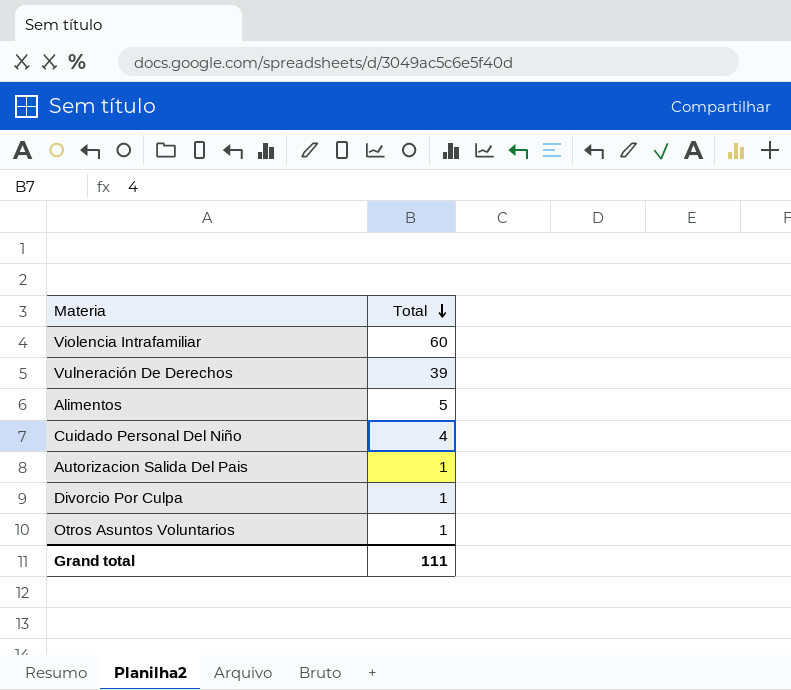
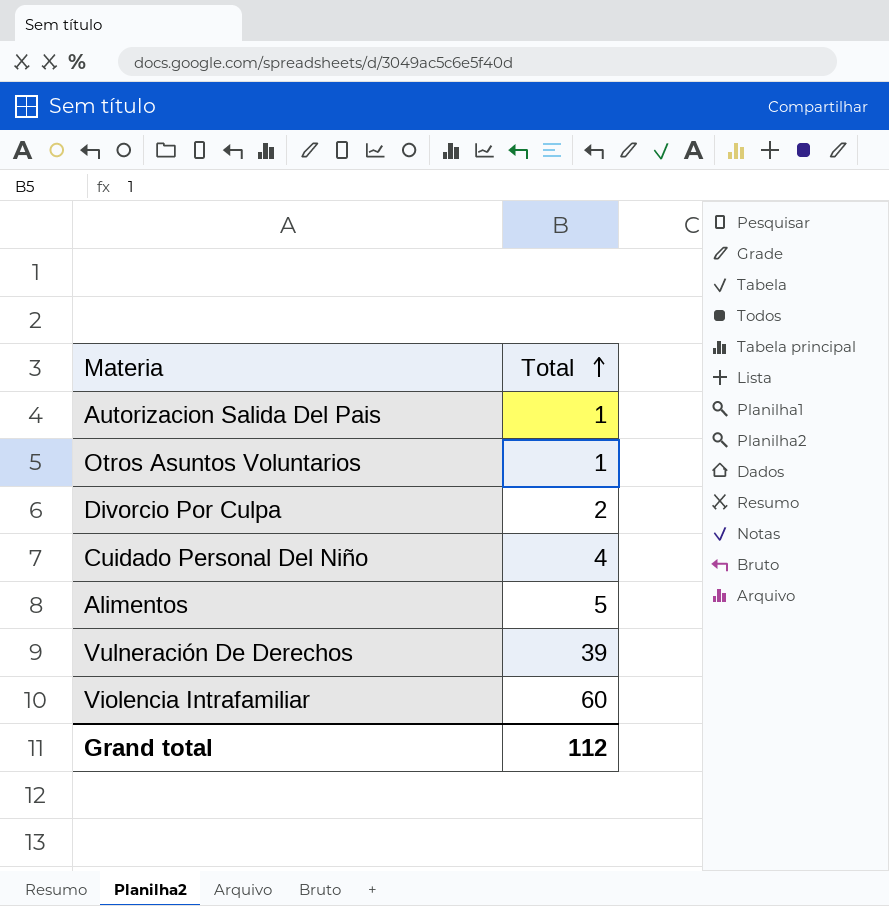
row order: Total descending -> Total ascending
Divorcio Por Culpa | Total: 1 -> 2
Grand total | Total: 111 -> 112

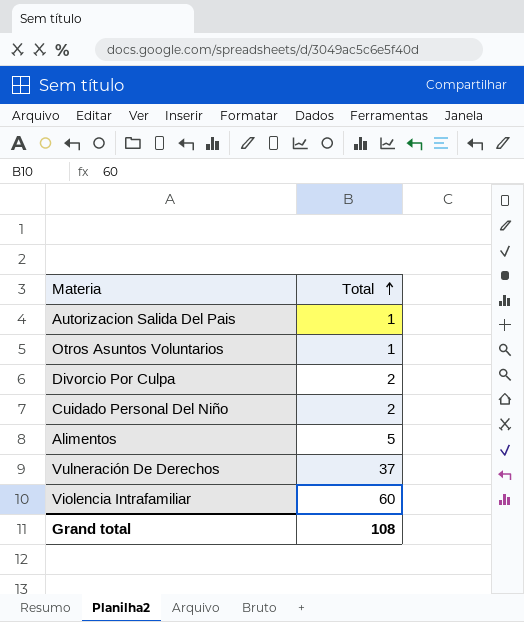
Cuidado Personal Del Niño | Total: 4 -> 2
Vulneración De Derechos | Total: 39 -> 37
Grand total | Total: 112 -> 108

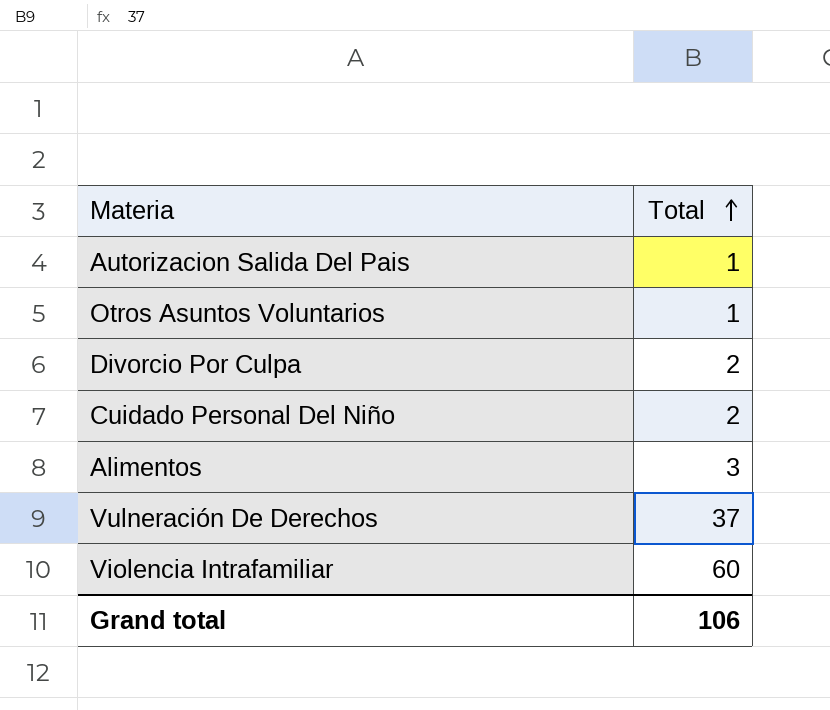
Alimentos | Total: 5 -> 3
Grand total | Total: 108 -> 106

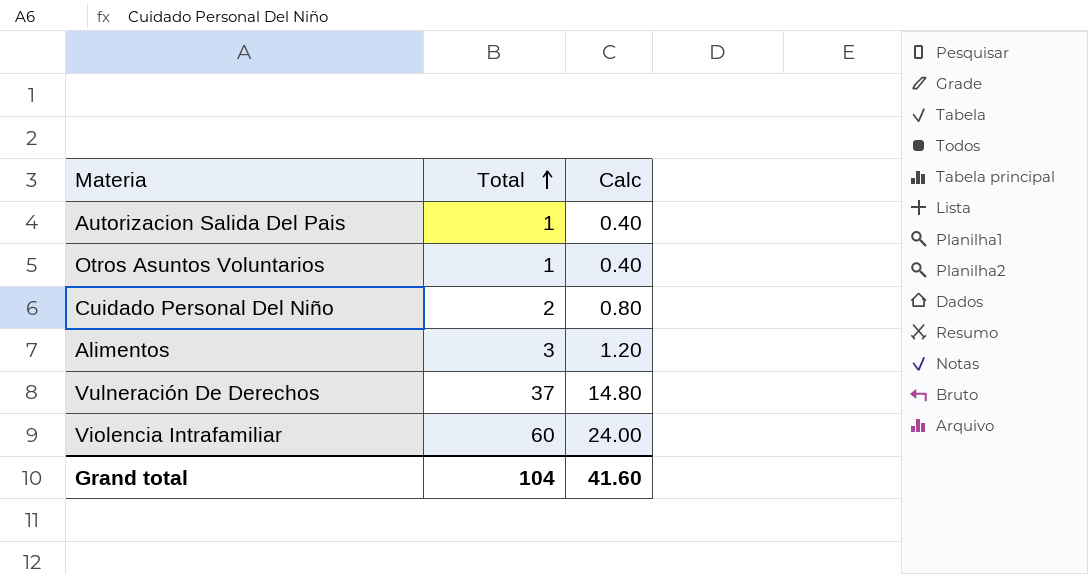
column Calc | formula: none -> [Total] * 0.4
row Divorcio Por Culpa: 2 -> none
Grand total | Total: 106 -> 104

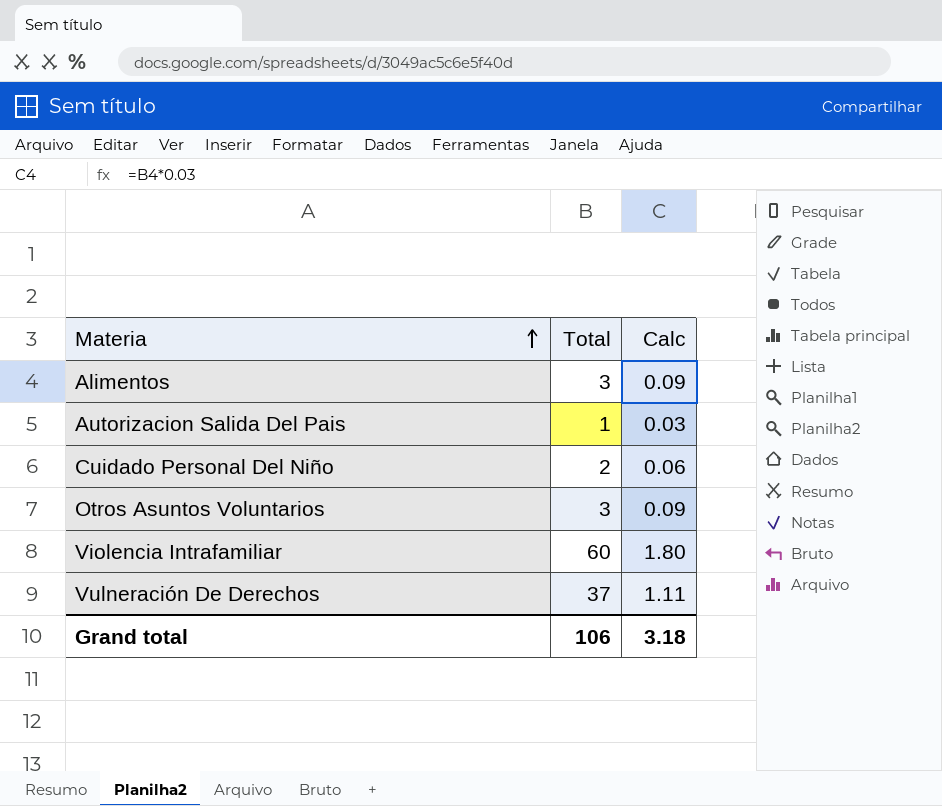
row order: Total ascending -> Materia ascending
column Calc | formula: [Total] * 0.4 -> [Total] * 0.03
Otros Asuntos Voluntarios | Total: 1 -> 3
Grand total | Total: 104 -> 106
Grand total | Calc: 41.60 -> 3.18

